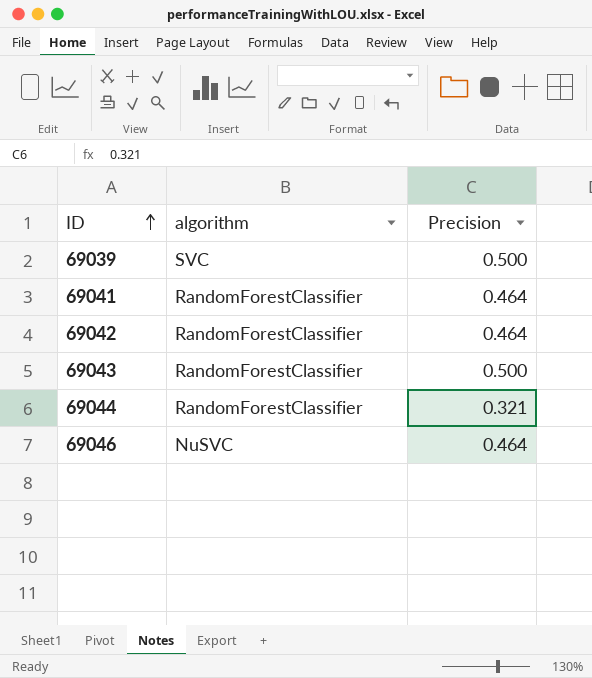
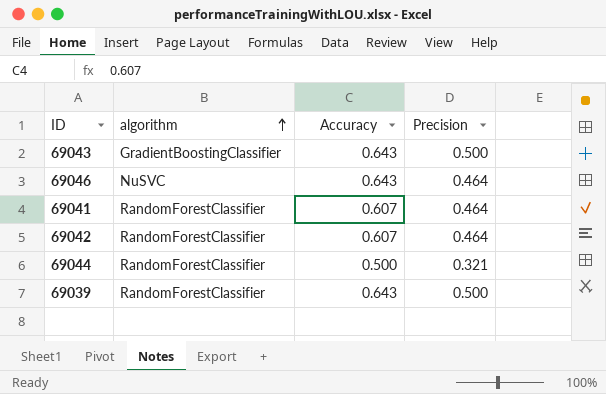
row order: ID ascending -> algorithm ascending
column Accuracy | position: none -> 3
69043 | algorithm: RandomForestClassifier -> GradientBoostingClassifier
69039 | algorithm: SVC -> RandomForestClassifier

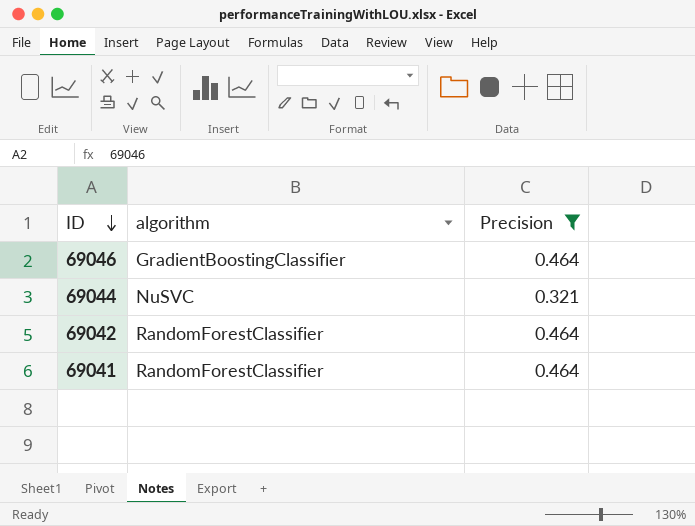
filter: none -> Precision != 0.500
row order: algorithm ascending -> ID descending
column Accuracy | position: 3 -> none
69046 | algorithm: NuSVC -> GradientBoostingClassifier
69044 | algorithm: RandomForestClassifier -> NuSVC

